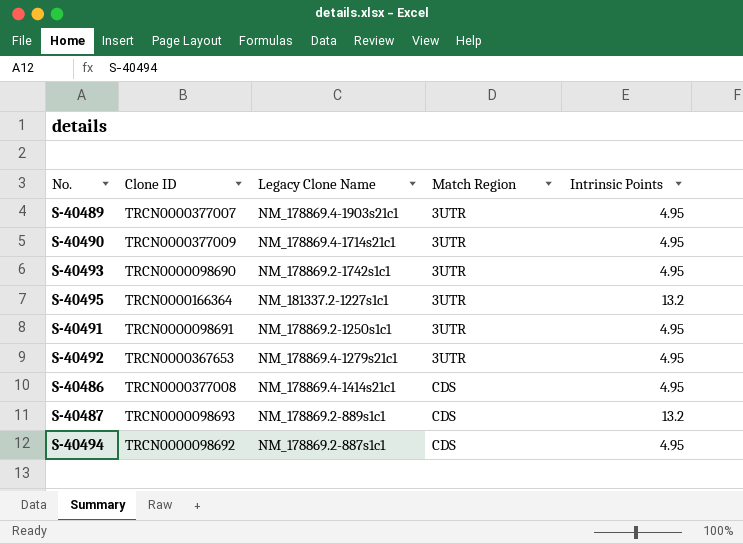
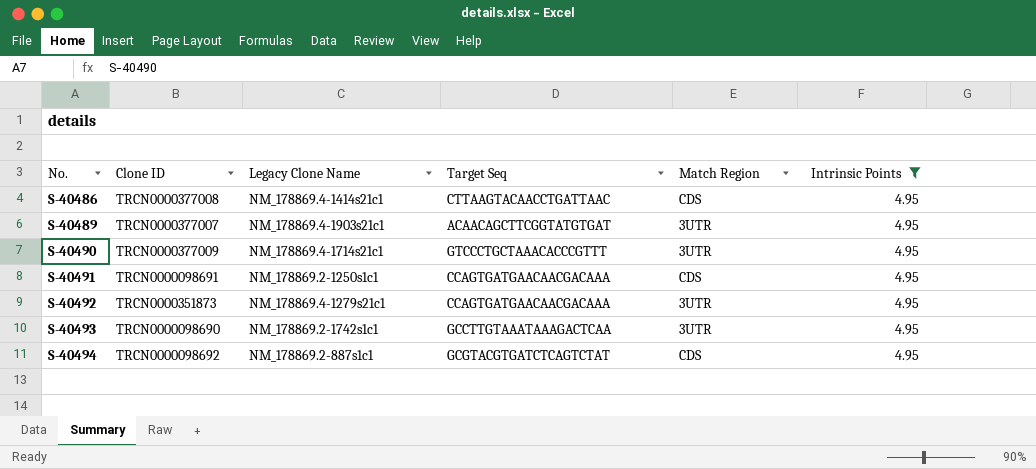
filter: none -> Intrinsic Points = 4.95
row order: Match Region ascending -> No. ascending
column Target Seq | position: none -> 4
S-40491 | Match Region: 3UTR -> CDS
S-40492 | Clone ID: TRCN0000367653 -> TRCN0000351873

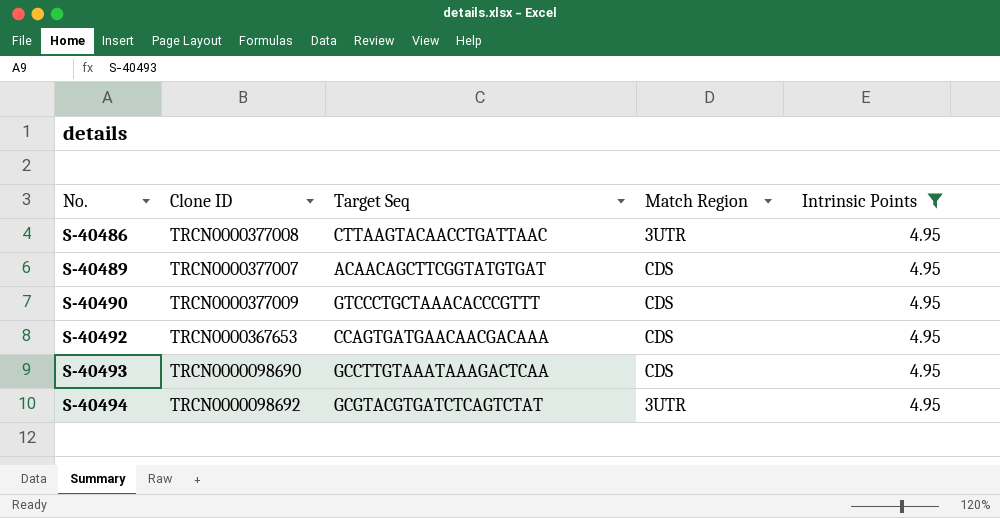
column Legacy Clone Name | position: 3 -> none
row S-40491: TRCN0000098691 | NM_178869.2-1250s1c1 | CCAGTGATGAACAACGACAAA | CDS | 4.95 -> none
S-40486 | Match Region: CDS -> 3UTR
S-40489 | Match Region: 3UTR -> CDS
S-40490 | Match Region: 3UTR -> CDS
S-40492 | Clone ID: TRCN0000351873 -> TRCN0000367653
S-40492 | Match Region: 3UTR -> CDS
S-40493 | Match Region: 3UTR -> CDS
S-40494 | Match Region: CDS -> 3UTR

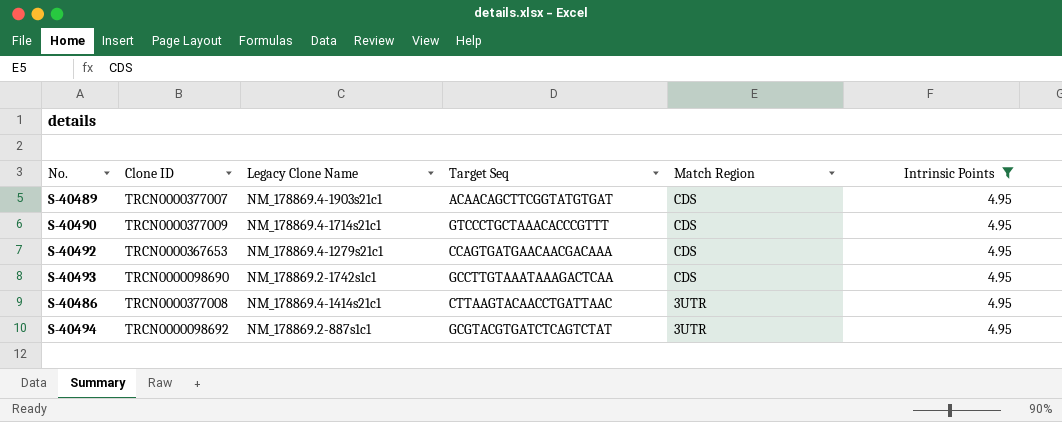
row order: No. ascending -> Match Region descending
column Legacy Clone Name | position: none -> 3

